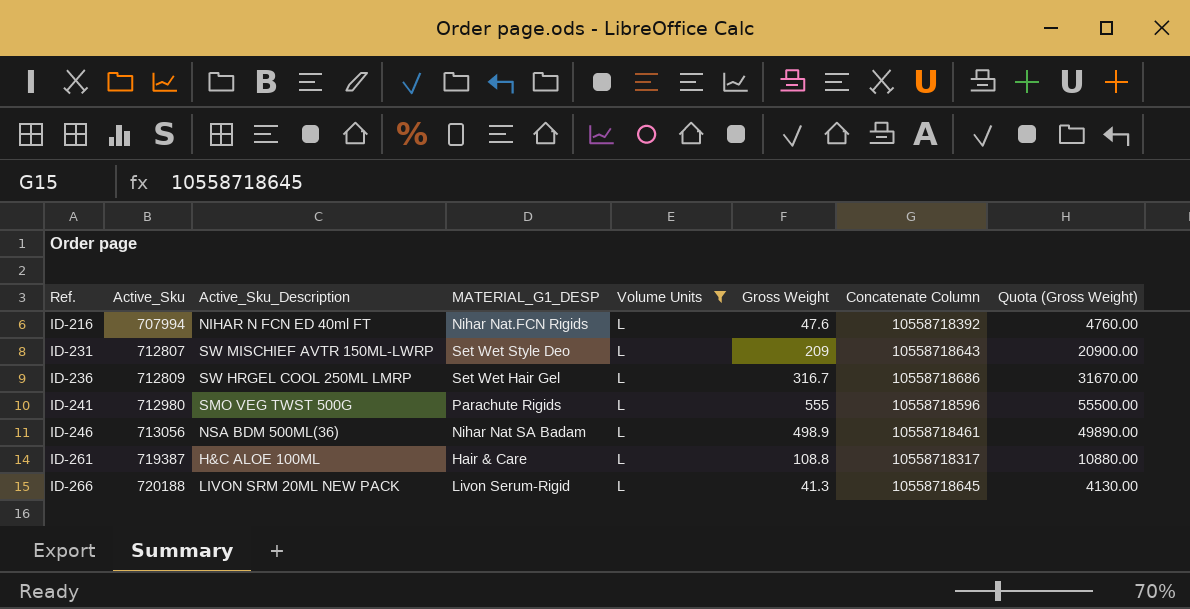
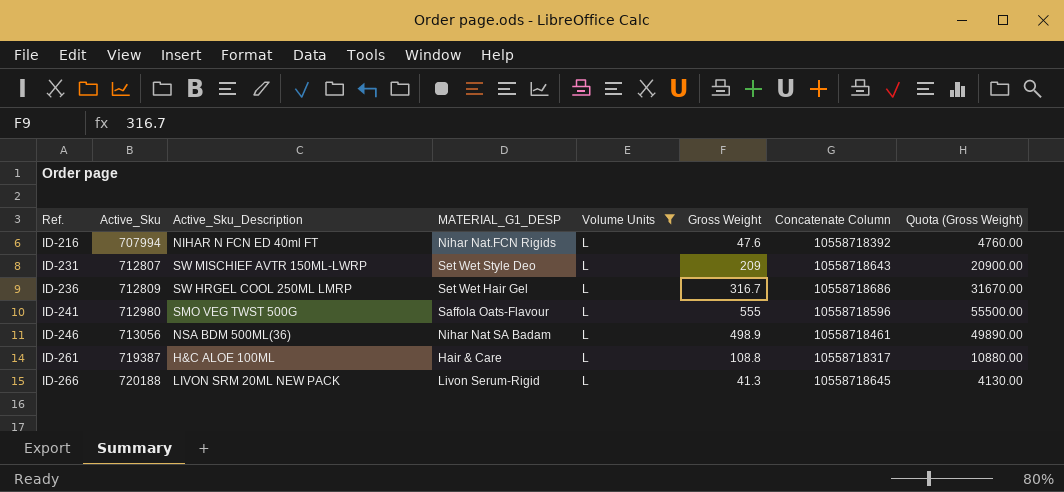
ID-241 | MATERIAL_G1_DESP: Parachute Rigids -> Saffola Oats-Flavour

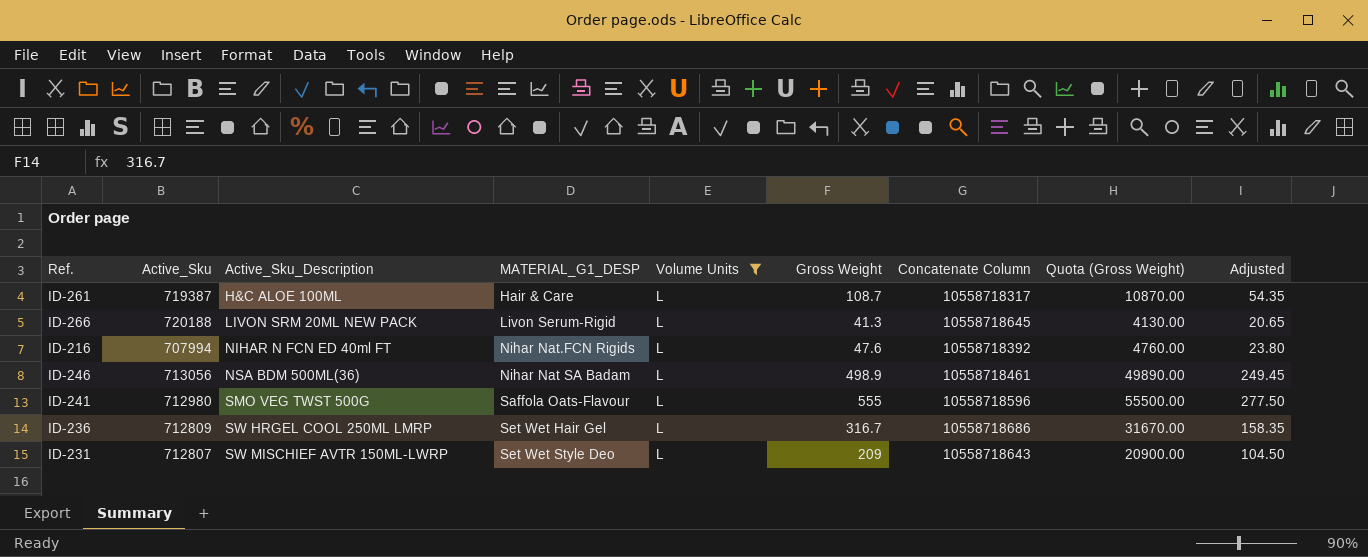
row order: Ref. ascending -> Active_Sku_Description ascending
column Adjusted | formula: none -> [Gross Weight] * 0.5
ID-261 | Gross Weight: 108.8 -> 108.7
ID-261 | Quota (Gross Weight): 10880.00 -> 10870.00

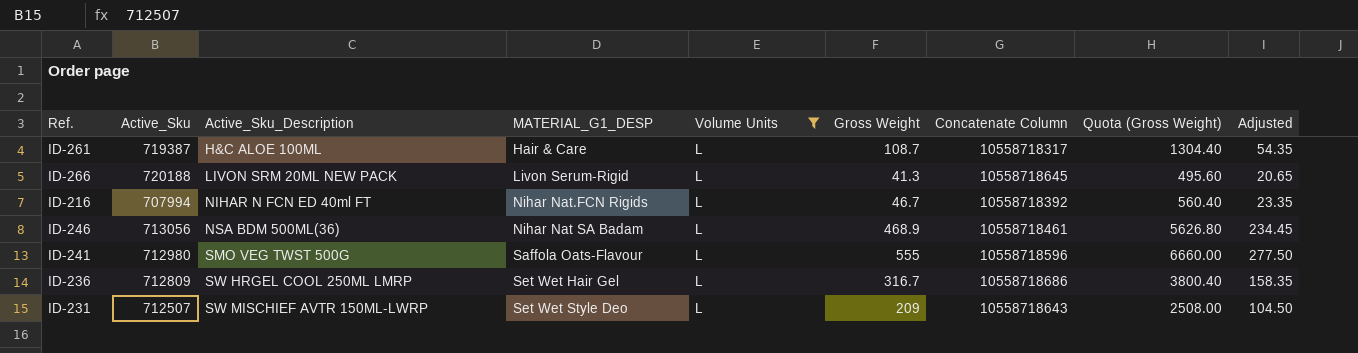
column Quota (Gross Weight) | formula: [Gross Weight] * 100 -> [Gross Weight] * 12
ID-216 | Gross Weight: 47.6 -> 46.7
ID-216 | Adjusted: 23.80 -> 23.35
ID-246 | Gross Weight: 498.9 -> 468.9
ID-246 | Adjusted: 249.45 -> 234.45
ID-231 | Active_Sku: 712807 -> 712507

